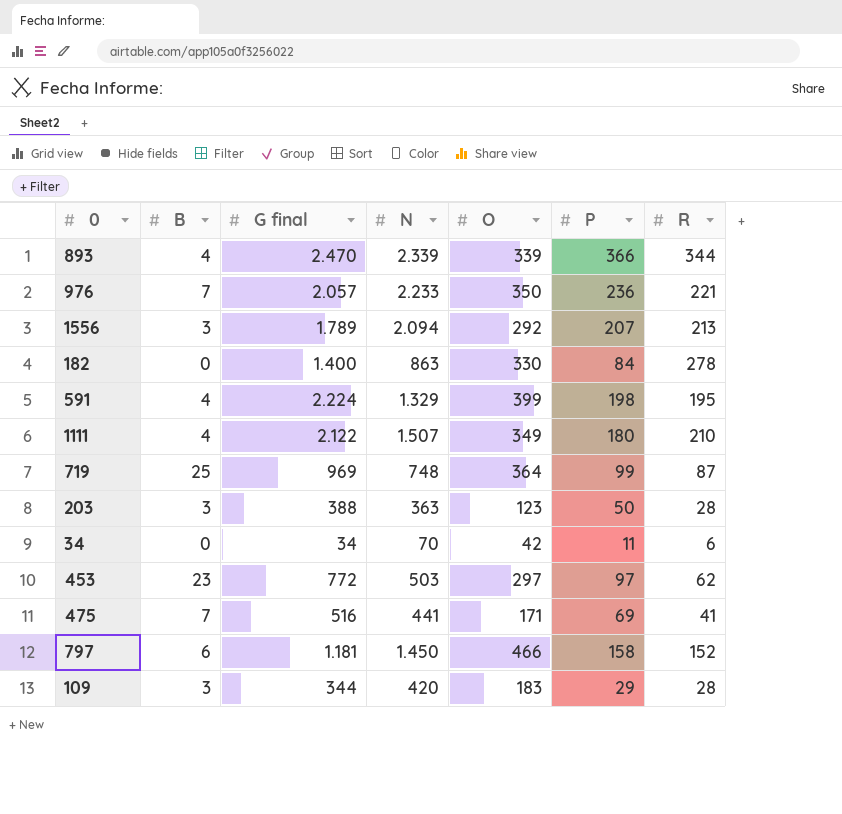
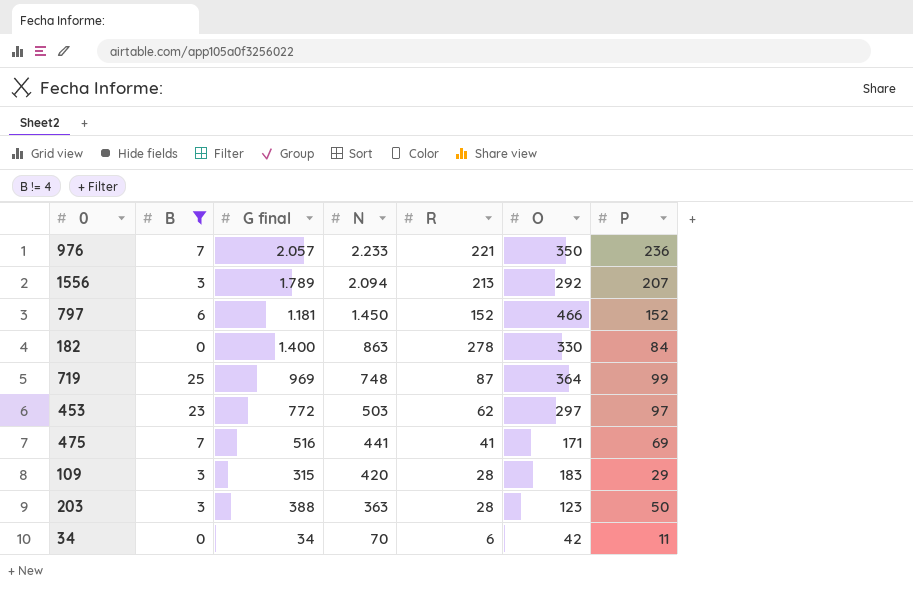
filter: none -> B != 4
row order: none -> N descending
column R | position: 7 -> 5
797 | P: 158 -> 152
109 | G final: 344 -> 315

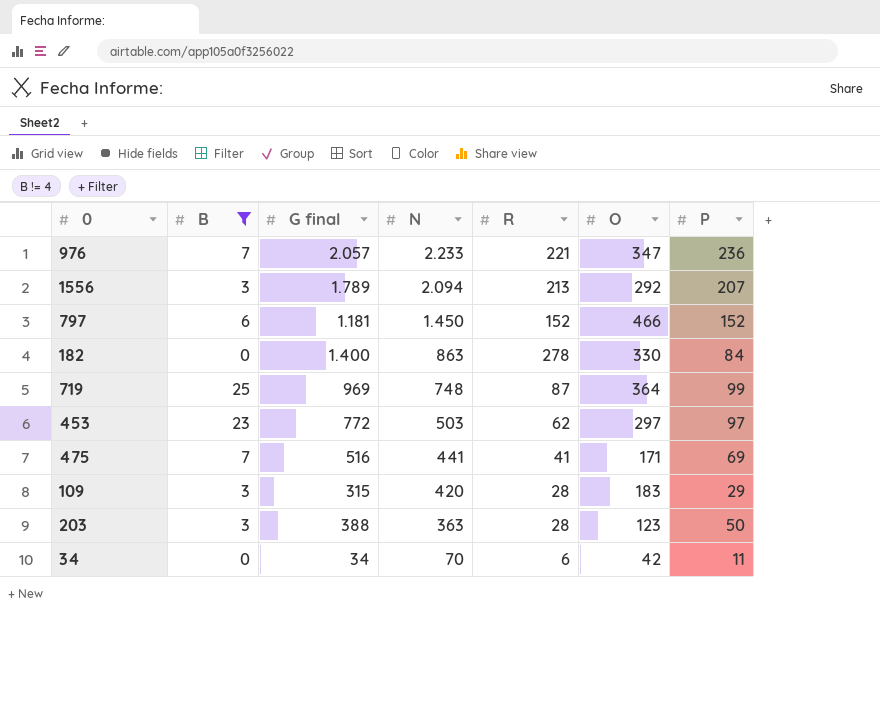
976 | O: 350 -> 347

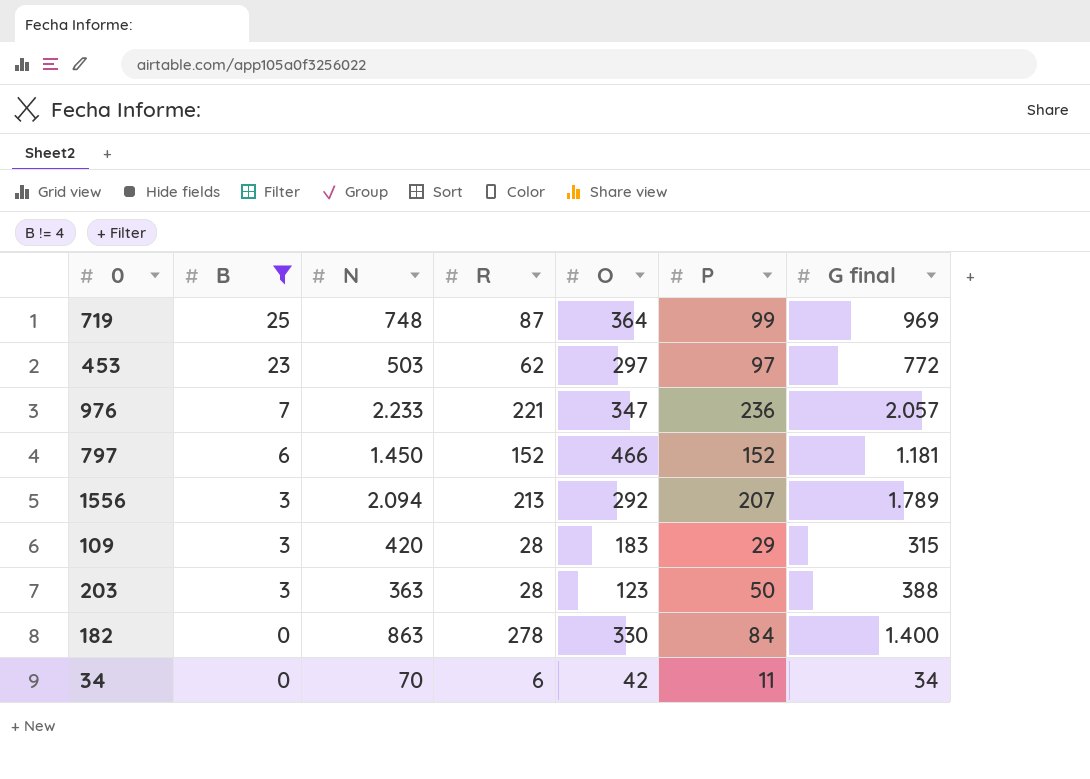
row order: N descending -> B descending
column G final | position: 3 -> 7
row 475: 7 | 516 | 441 | 41 | 171 | 69 -> none

